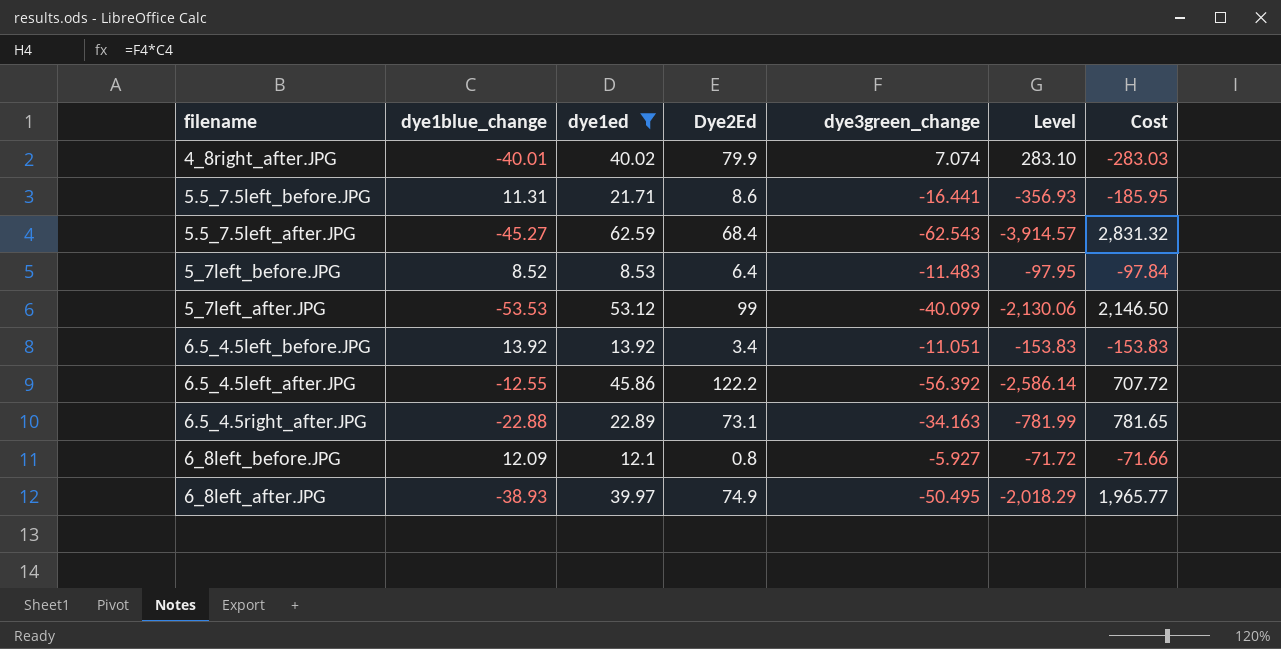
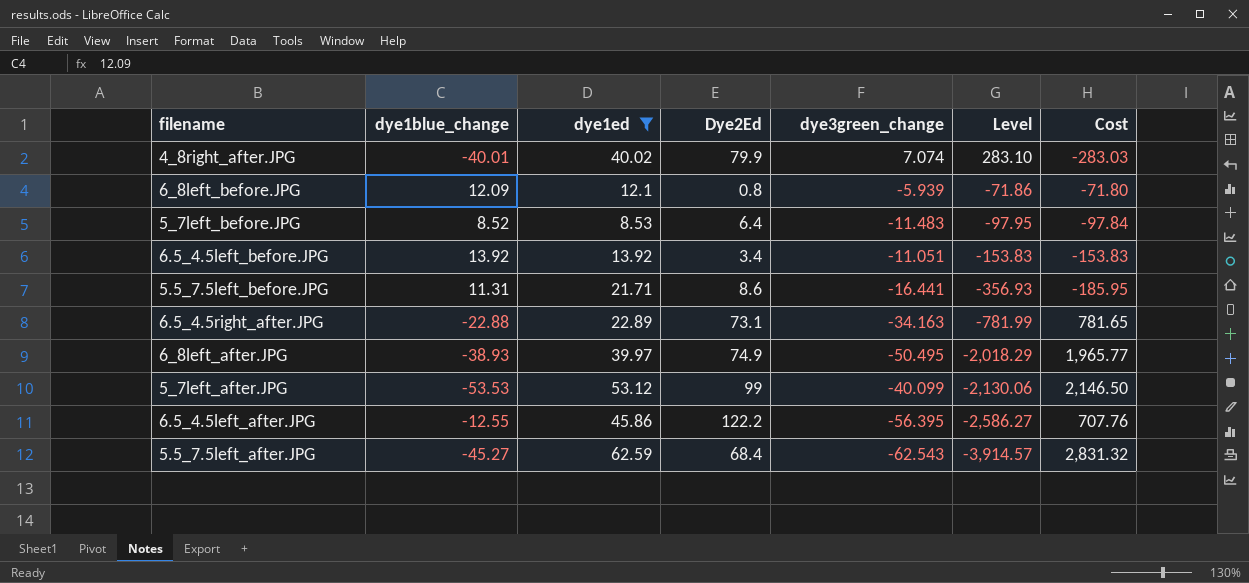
row order: none -> Level descending
6_8left_before.JPG | dye3green_change: -5.927 -> -5.939
6_8left_before.JPG | Level: -71.72 -> -71.86
6_8left_before.JPG | Cost: -71.66 -> -71.80
6.5_4.5left_after.JPG | dye3green_change: -56.392 -> -56.395
6.5_4.5left_after.JPG | Level: -2,586.14 -> -2,586.27
6.5_4.5left_after.JPG | Cost: 707.72 -> 707.76

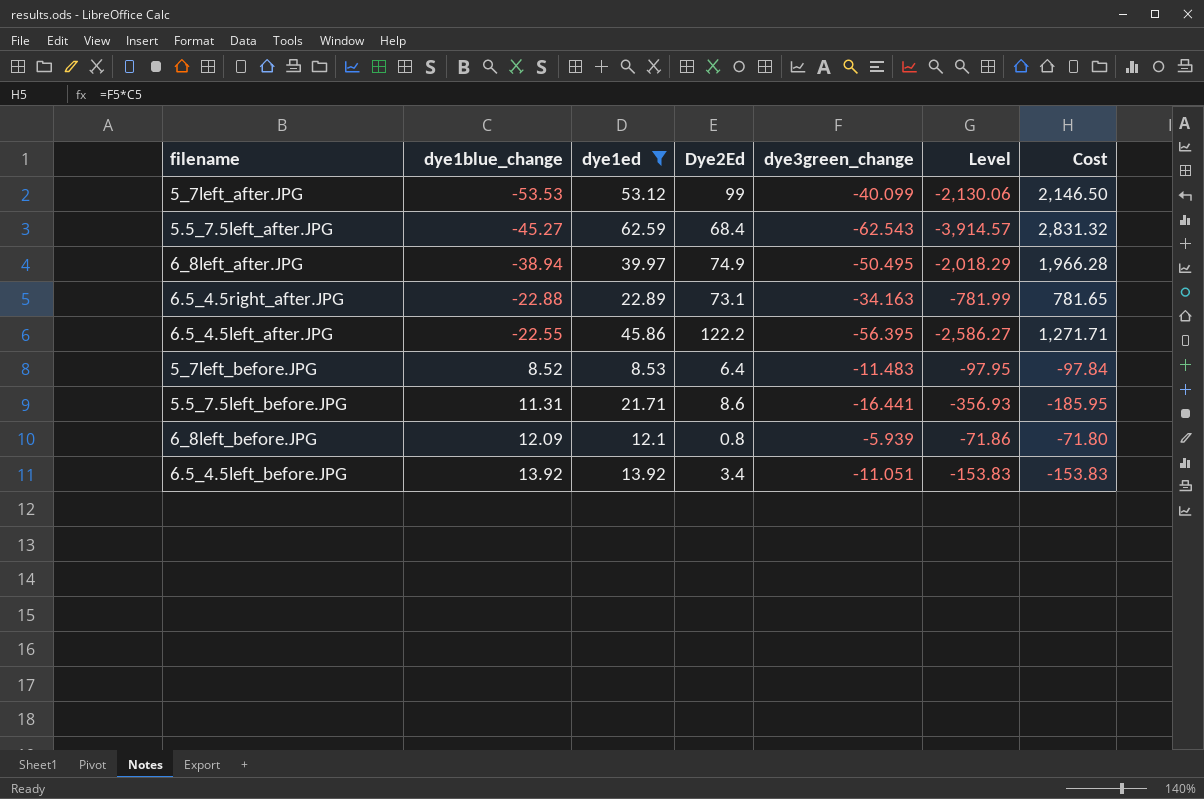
row order: Level descending -> dye1blue_change ascending
row 4_8right_after.JPG: -40.01 | 40.02 | 79.9 | 7.074 | 283.10 | -283.03 -> none
6_8left_after.JPG | dye1blue_change: -38.93 -> -38.94
6_8left_after.JPG | Cost: 1,965.77 -> 1,966.28
6.5_4.5left_after.JPG | dye1blue_change: -12.55 -> -22.55
6.5_4.5left_after.JPG | Cost: 707.76 -> 1,271.71

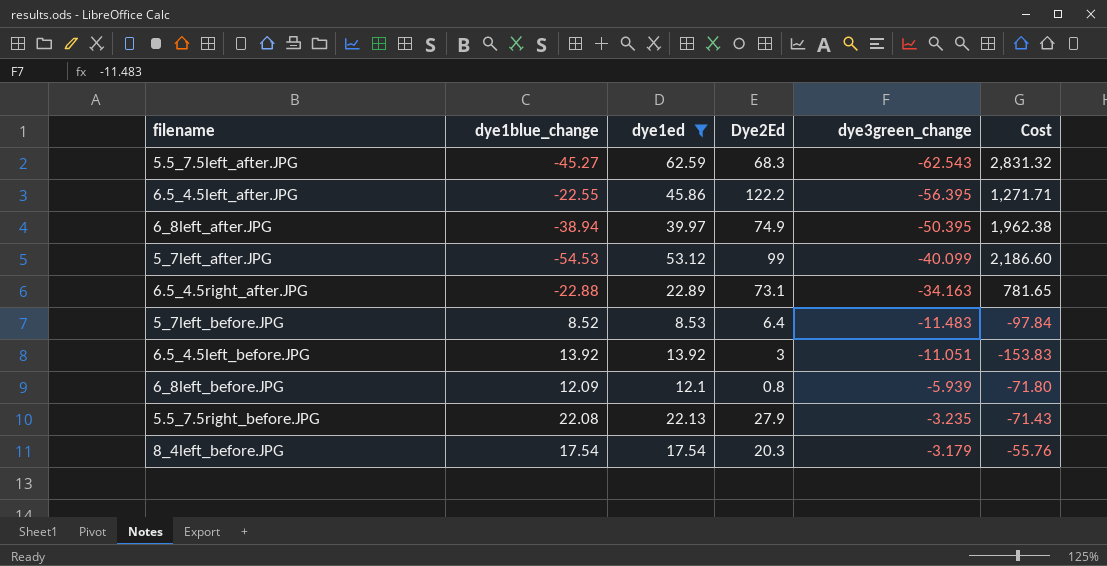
row order: dye1blue_change ascending -> dye3green_change ascending
column Level | formula: [dye1ed] * [dye3green_change] -> none
row 5.5_7.5left_before.JPG: 11.31 | 21.71 | 8.6 | -16.441 | -356.93 | -185.95 -> none
5.5_7.5left_after.JPG | Dye2Ed: 68.4 -> 68.3
6_8left_after.JPG | dye3green_change: -50.495 -> -50.395
6_8left_after.JPG | Cost: 1,966.28 -> 1,962.38
5_7left_after.JPG | dye1blue_change: -53.53 -> -54.53
5_7left_after.JPG | Cost: 2,146.50 -> 2,186.60
6.5_4.5left_before.JPG | Dye2Ed: 3.4 -> 3
row 5.5_7.5right_before.JPG: none -> 22.08 | 22.13 | 27.9 | -3.235 | -71.43
row 8_4left_before.JPG: none -> 17.54 | 17.54 | 20.3 | -3.179 | -55.76

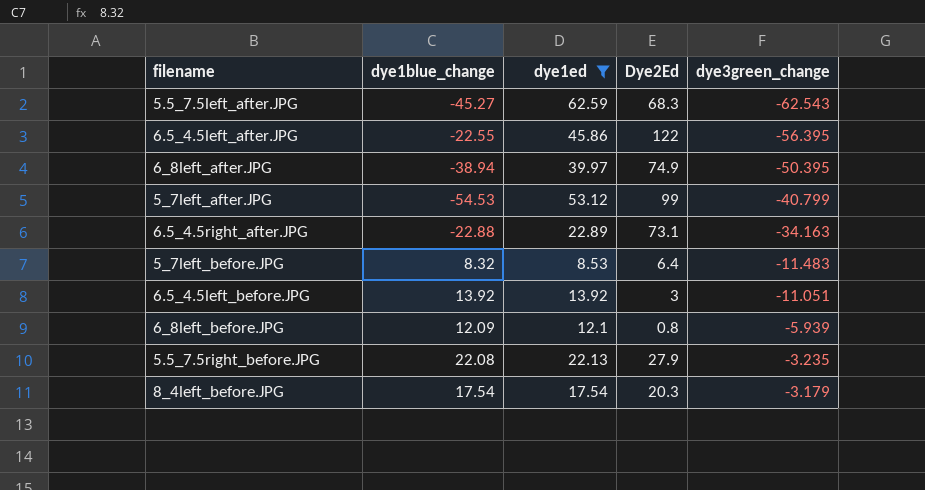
column Cost | formula: [dye1blue_change] * [dye3green_change] -> none
6.5_4.5left_after.JPG | Dye2Ed: 122.2 -> 122
5_7left_after.JPG | dye3green_change: -40.099 -> -40.799
5_7left_before.JPG | dye1blue_change: 8.52 -> 8.32

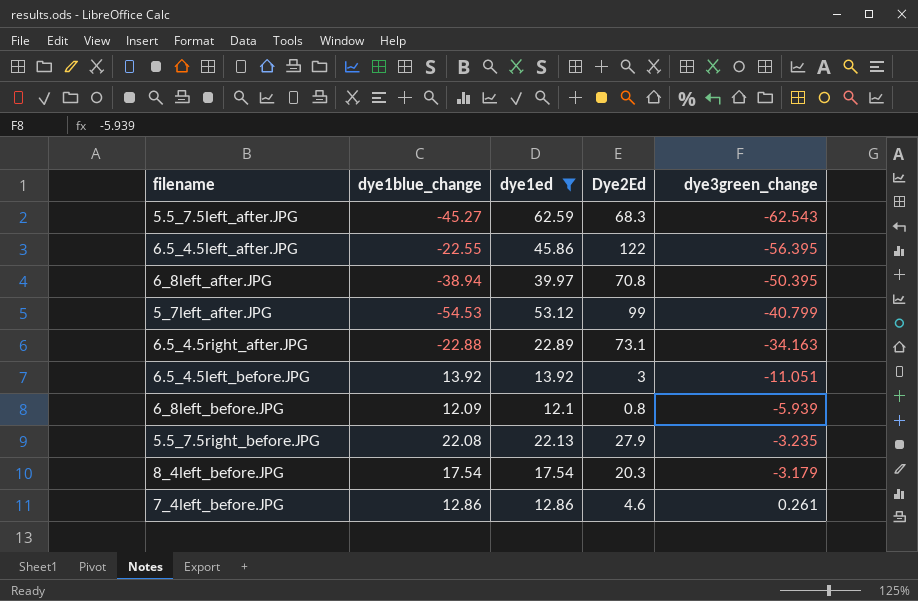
row 5_7left_before.JPG: 8.32 | 8.53 | 6.4 | -11.483 -> none
6_8left_after.JPG | Dye2Ed: 74.9 -> 70.8
row 7_4left_before.JPG: none -> 12.86 | 12.86 | 4.6 | 0.261

